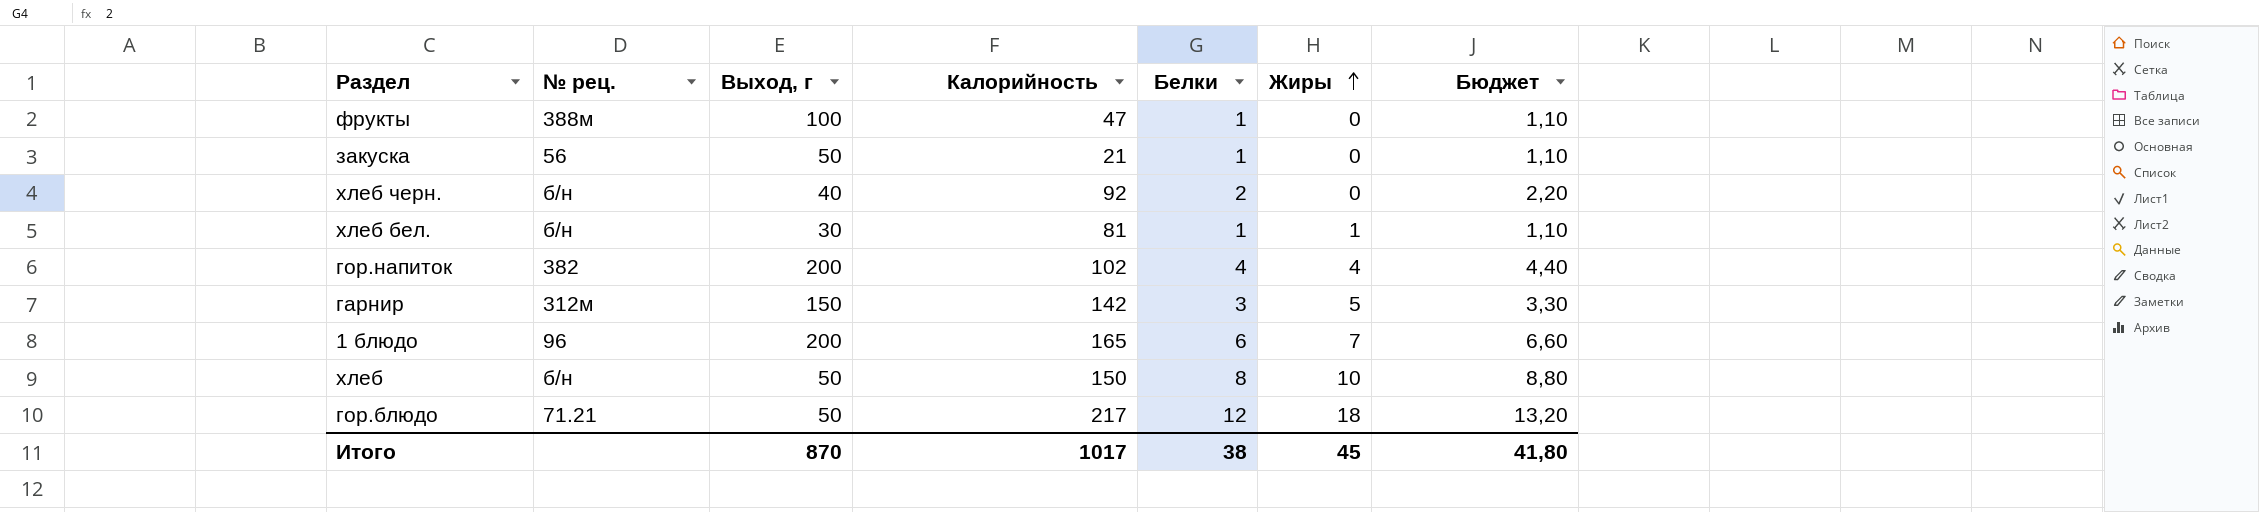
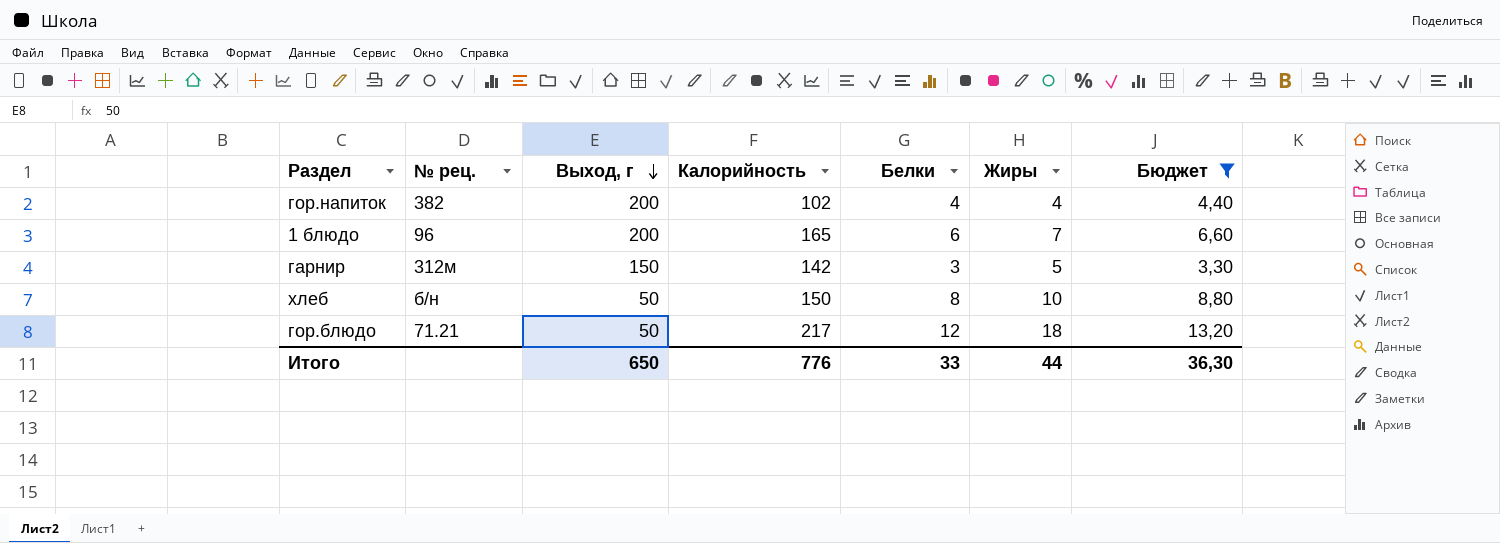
filter: none -> Бюджет >= 3,30
row order: Жиры ascending -> Выход, г descending
Итого | Выход, г: 870 -> 650
Итого | Калорийность: 1017 -> 776
Итого | Белки: 38 -> 33
Итого | Жиры: 45 -> 44
Итого | Бюджет: 41,80 -> 36,30

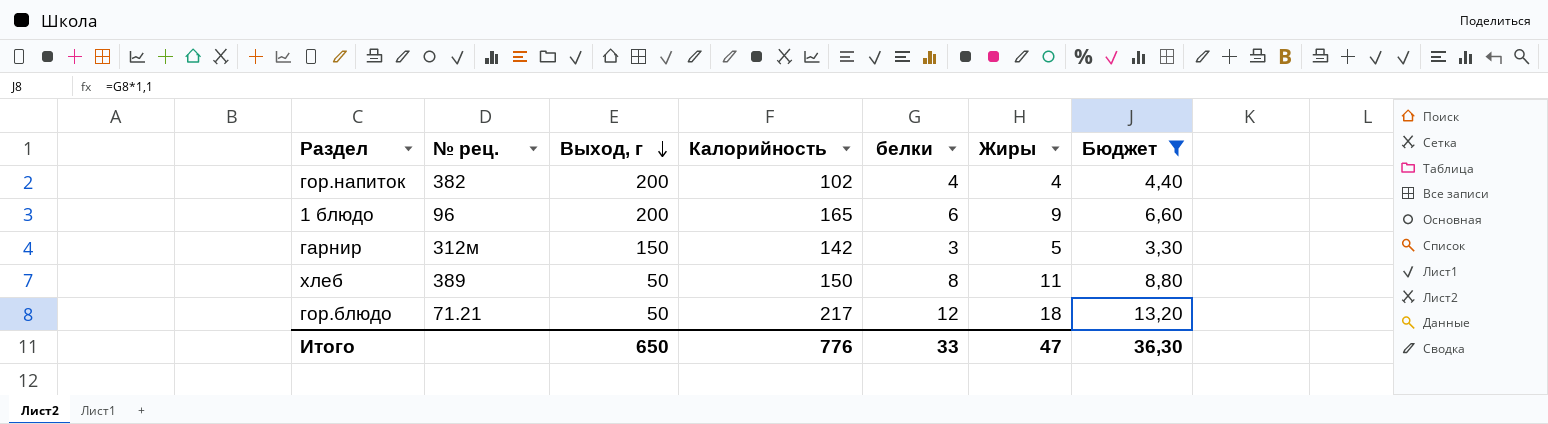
column name: Белки -> белки
1 блюдо | Жиры: 7 -> 9
хлеб | № рец.: б/н -> 389
хлеб | Жиры: 10 -> 11
Итого | Жиры: 44 -> 47

